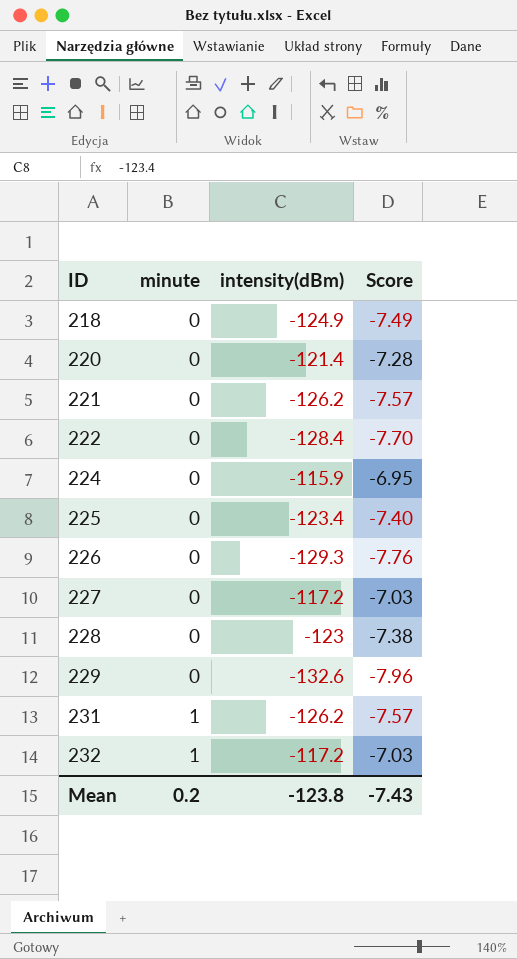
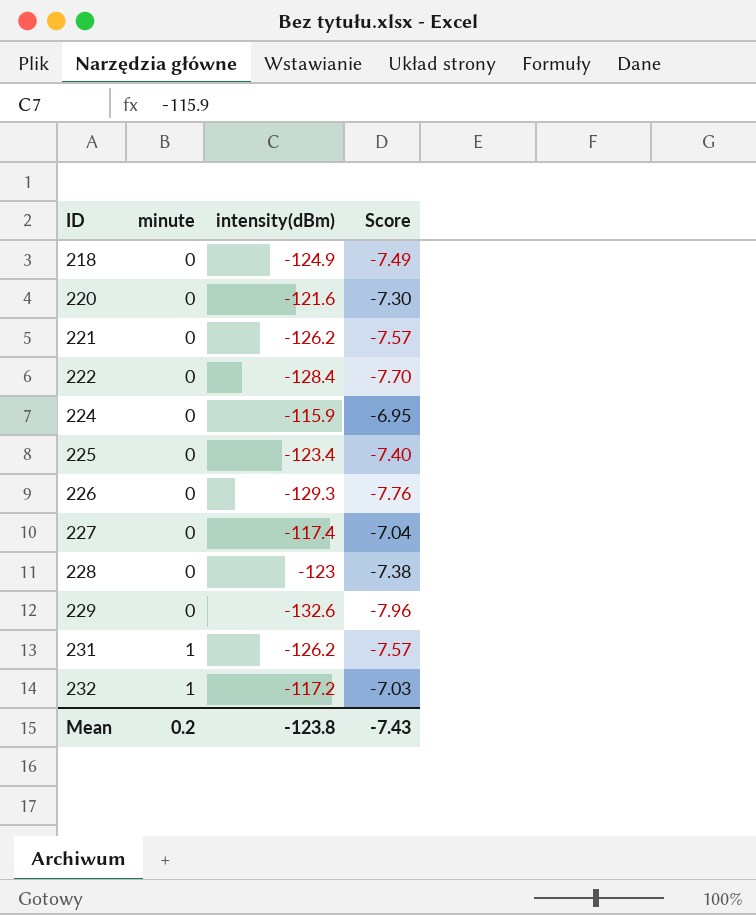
220 | intensity(dBm): -121.4 -> -121.6
220 | Score: -7.28 -> -7.30
227 | intensity(dBm): -117.2 -> -117.4
227 | Score: -7.03 -> -7.04

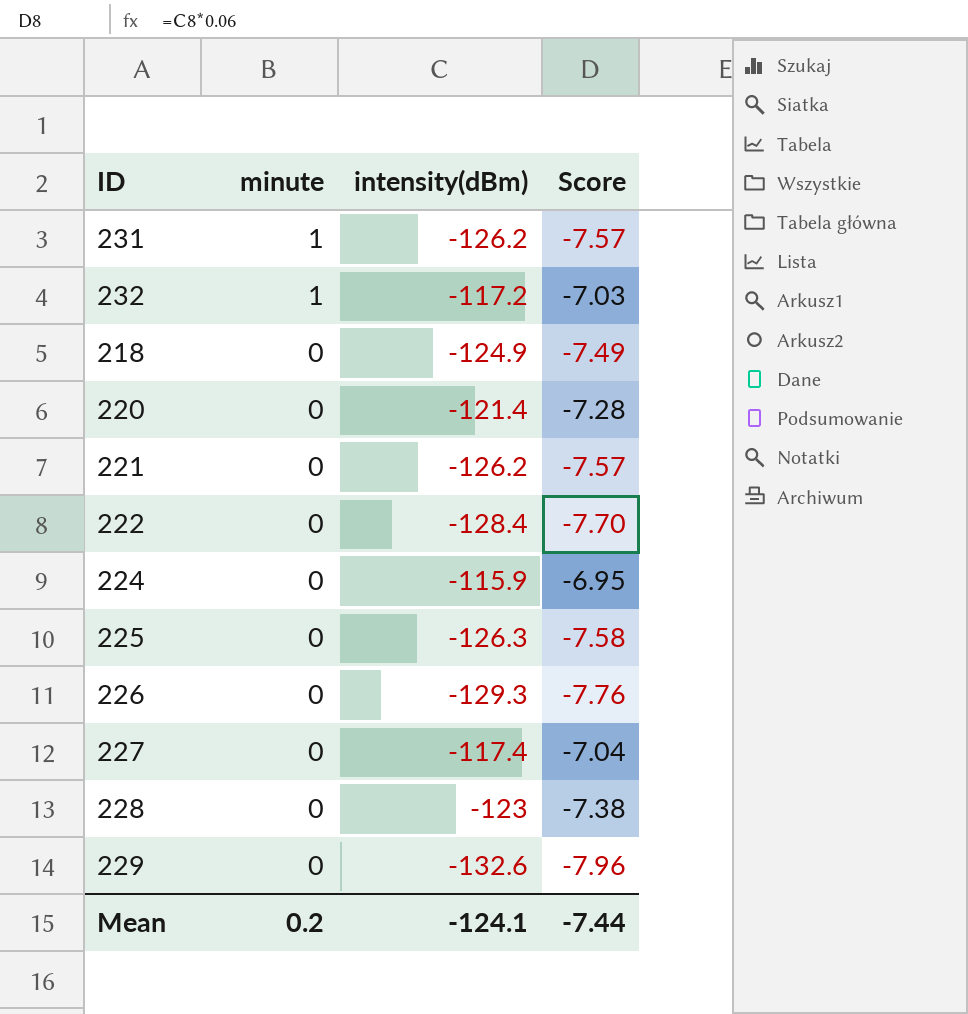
row order: ID ascending -> minute descending
220 | intensity(dBm): -121.6 -> -121.4
220 | Score: -7.30 -> -7.28
225 | intensity(dBm): -123.4 -> -126.3
225 | Score: -7.40 -> -7.58
Mean | intensity(dBm): -123.8 -> -124.1
Mean | Score: -7.43 -> -7.44

